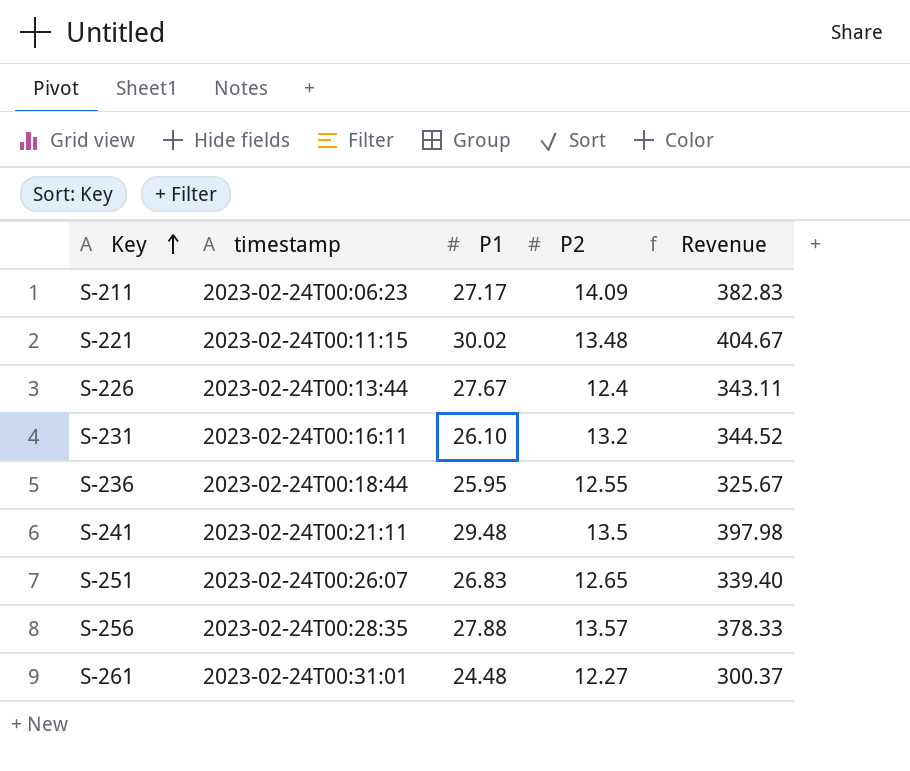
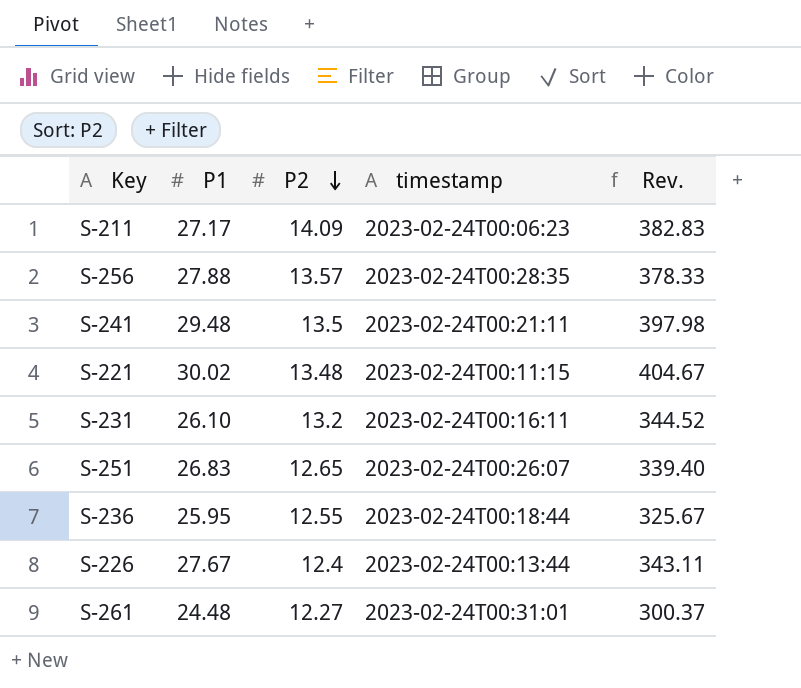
row order: Key ascending -> P2 descending
column timestamp | position: 2 -> 4
column name: Revenue -> Rev.

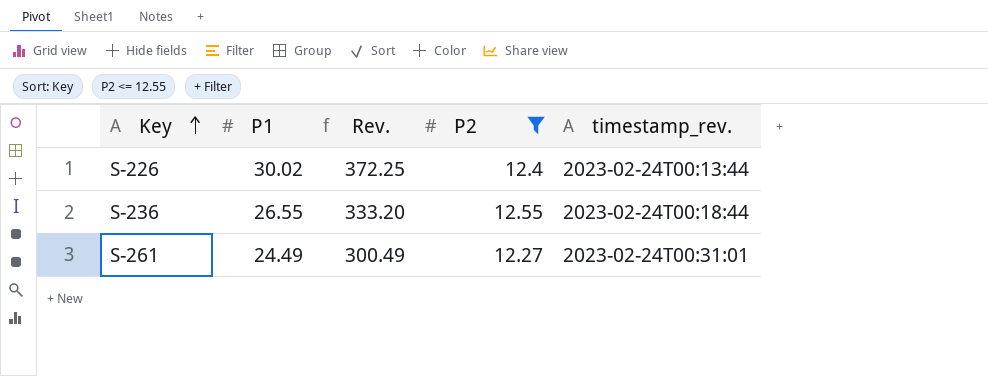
filter: none -> P2 <= 12.55
row order: P2 descending -> Key ascending
column Rev. | position: 5 -> 3
column name: timestamp -> timestamp_rev.
S-226 | P1: 27.67 -> 30.02
S-226 | Rev.: 343.11 -> 372.25
S-236 | P1: 25.95 -> 26.55
S-236 | Rev.: 325.67 -> 333.20
S-261 | P1: 24.48 -> 24.49
S-261 | Rev.: 300.37 -> 300.49

